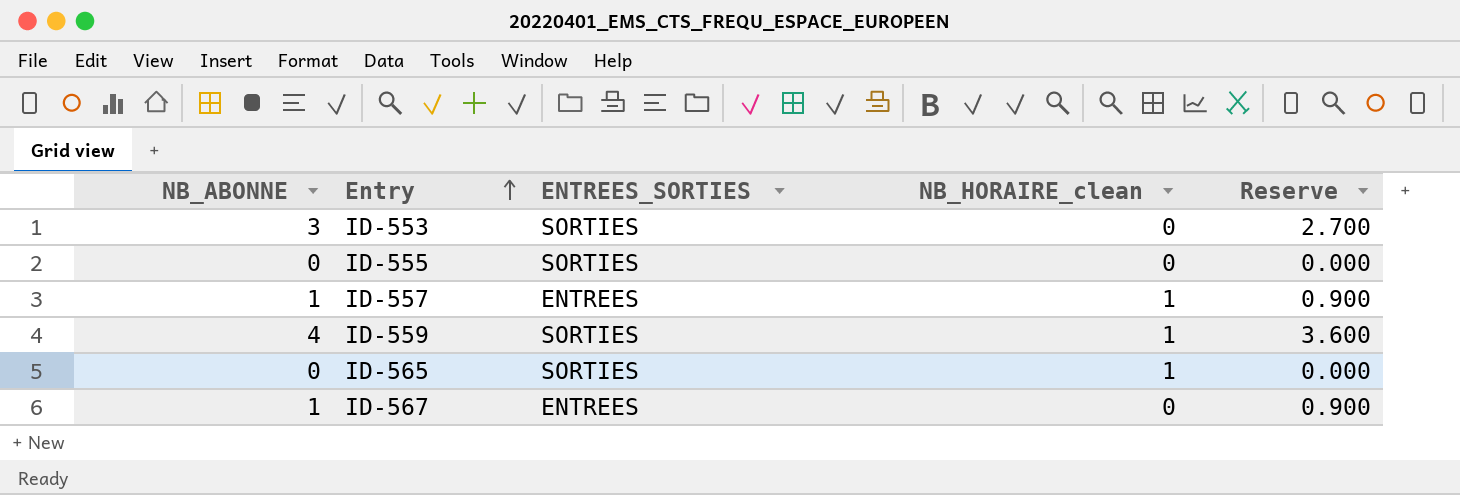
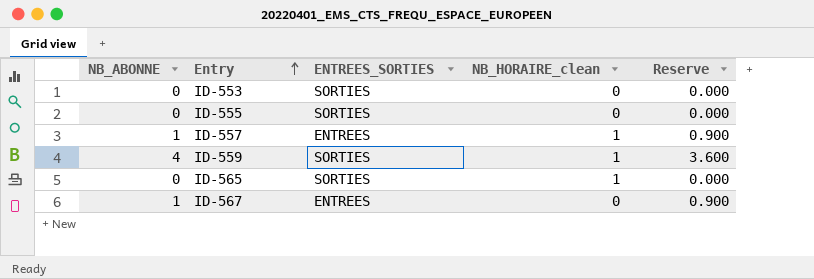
ID-553 | NB_ABONNE: 3 -> 0
ID-553 | Reserve: 2.700 -> 0.000

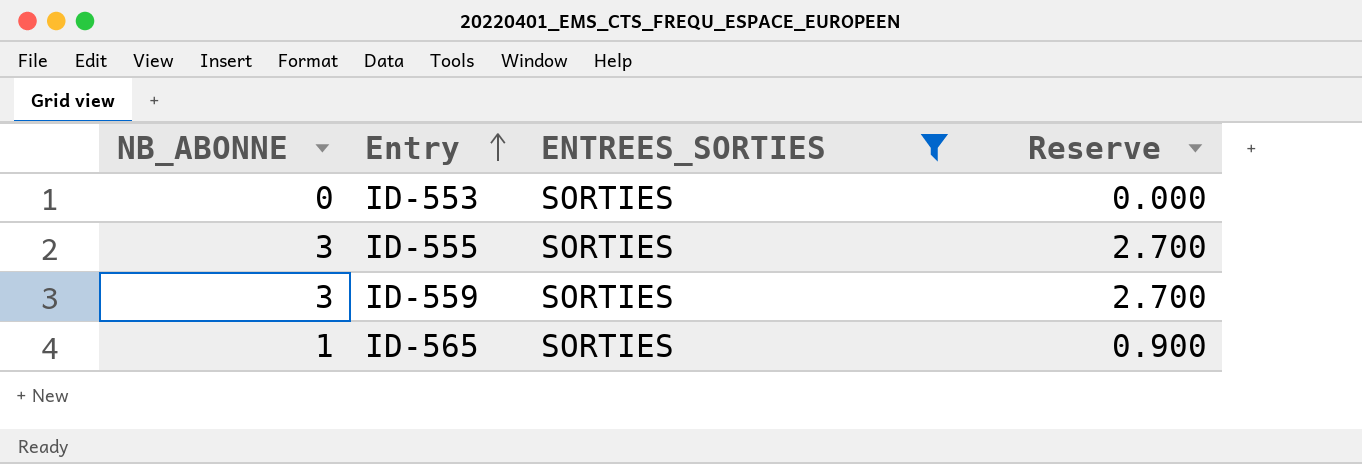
filter: none -> ENTREES_SORTIES = SORTIES
column NB_HORAIRE_clean | position: 4 -> none
ID-555 | NB_ABONNE: 0 -> 3
ID-555 | Reserve: 0.000 -> 2.700
ID-559 | NB_ABONNE: 4 -> 3
ID-559 | Reserve: 3.600 -> 2.700
ID-565 | NB_ABONNE: 0 -> 1
ID-565 | Reserve: 0.000 -> 0.900

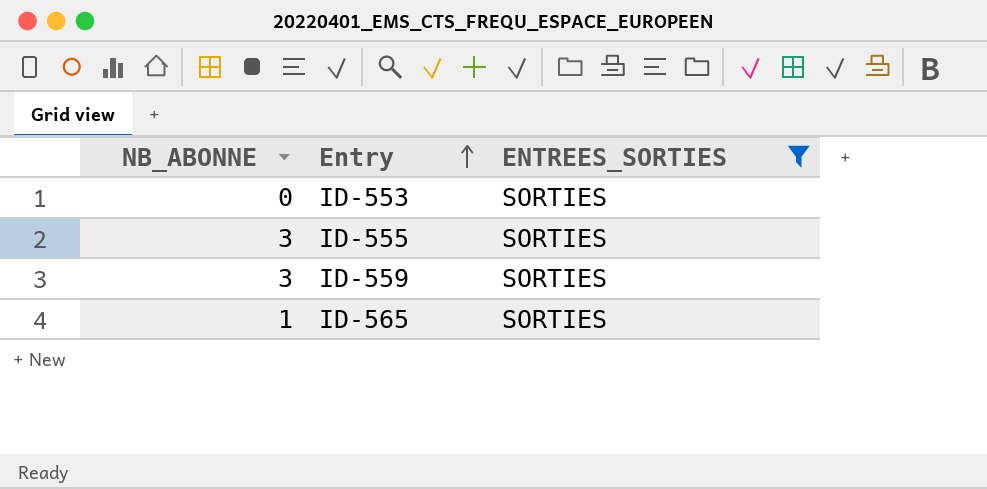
column Reserve | formula: [NB_ABONNE] * 0.9 -> none

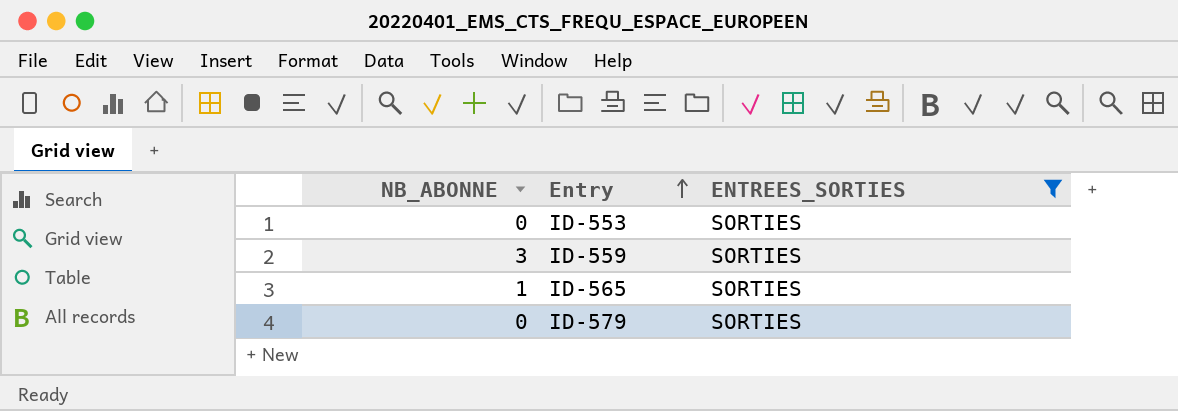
row ID-555: 3 | SORTIES -> none
row ID-579: none -> 0 | SORTIES

